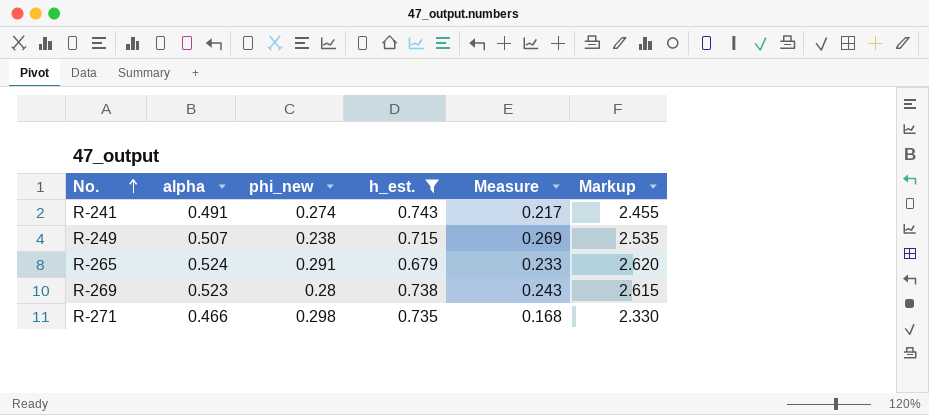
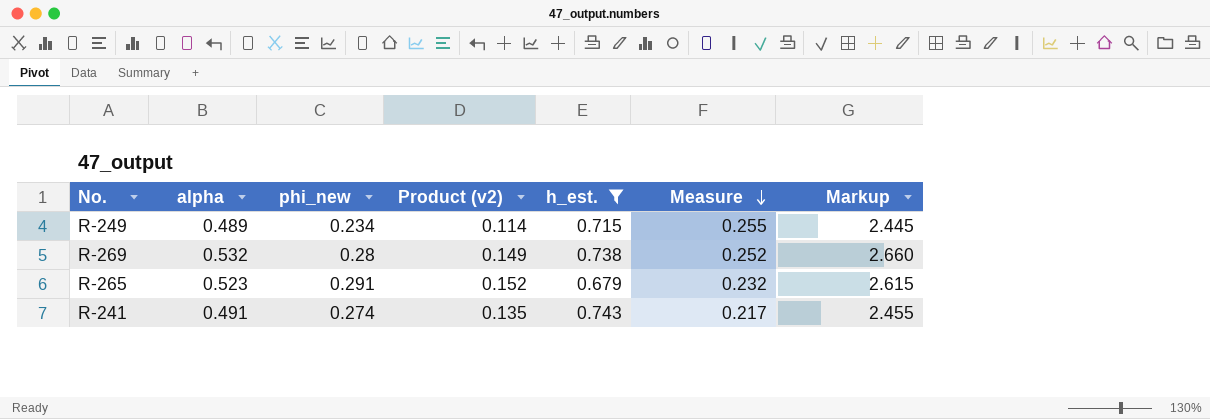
row order: No. ascending -> Measure descending
column Product (v2) | formula: none -> [alpha] * [phi_new]
row R-271: 0.466 | 0.298 | 0.735 | 0.168 | 2.330 -> none
R-249 | alpha: 0.507 -> 0.489
R-249 | phi_new: 0.238 -> 0.234
R-249 | Measure: 0.269 -> 0.255
R-249 | Markup: 2.535 -> 2.445
R-269 | alpha: 0.523 -> 0.532
R-269 | Measure: 0.243 -> 0.252
R-269 | Markup: 2.615 -> 2.660
R-265 | alpha: 0.524 -> 0.523
R-265 | Measure: 0.233 -> 0.232
R-265 | Markup: 2.620 -> 2.615

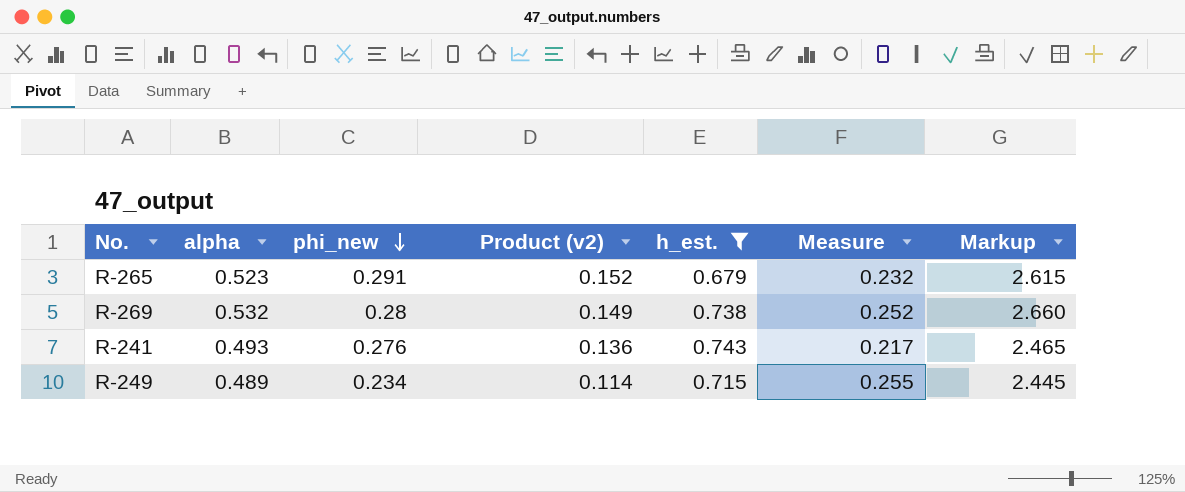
row order: Measure descending -> phi_new descending
R-241 | alpha: 0.491 -> 0.493
R-241 | phi_new: 0.274 -> 0.276
R-241 | Product (v2): 0.135 -> 0.136
R-241 | Markup: 2.455 -> 2.465

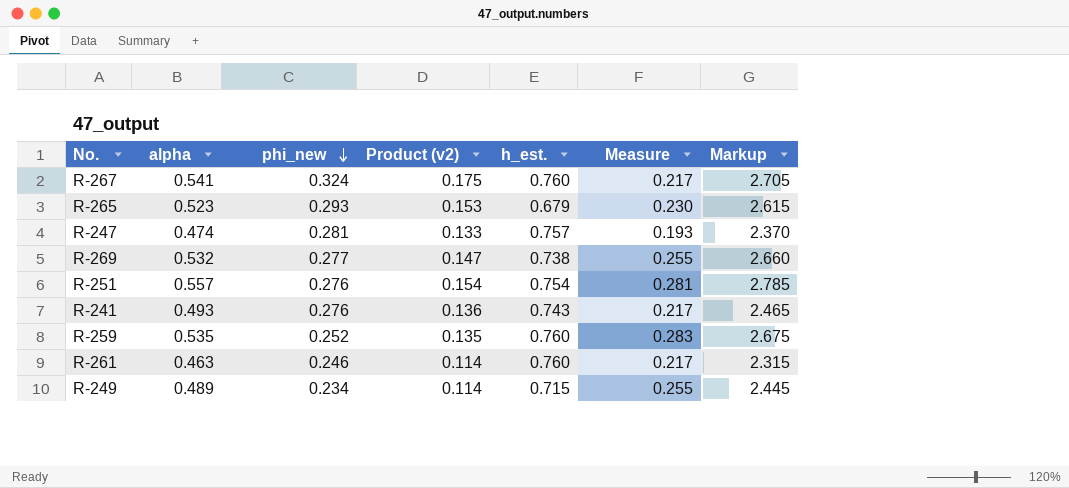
filter: h_est. <= 0.743 -> none
R-265 | phi_new: 0.291 -> 0.293
R-265 | Product (v2): 0.152 -> 0.153
R-265 | Measure: 0.232 -> 0.230
R-269 | phi_new: 0.28 -> 0.277
R-269 | Product (v2): 0.149 -> 0.147
R-269 | Measure: 0.252 -> 0.255

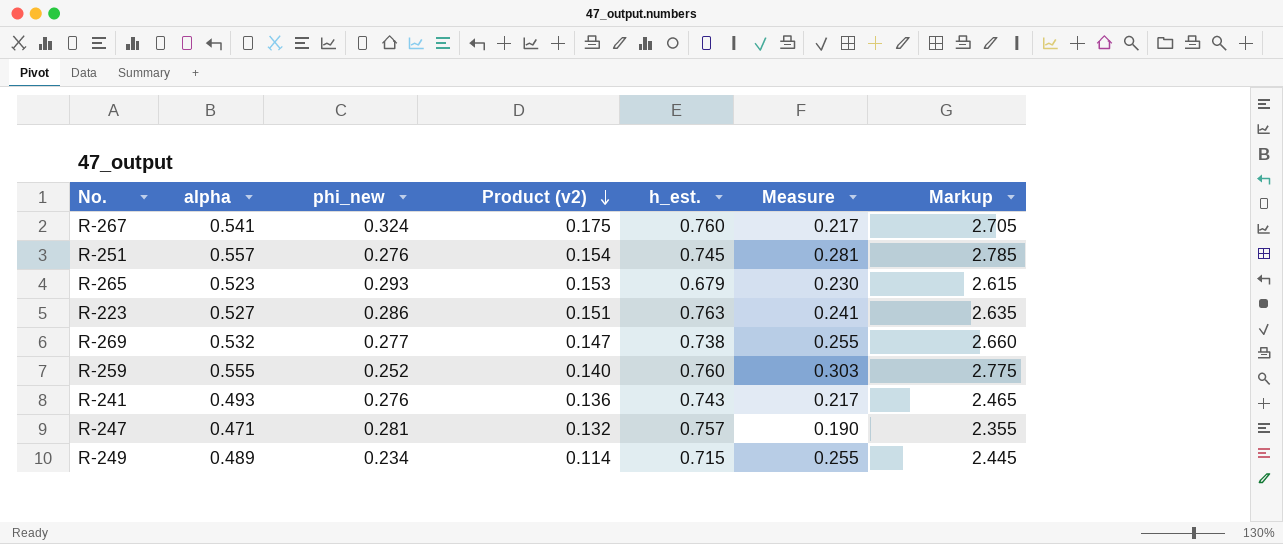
row order: phi_new descending -> Product (v2) descending
row R-261: 0.463 | 0.246 | 0.114 | 0.760 | 0.217 | 2.315 -> none
R-251 | h_est.: 0.754 -> 0.745
row R-223: none -> 0.527 | 0.286 | 0.151 | 0.763 | 0.241 | 2.635
R-259 | alpha: 0.535 -> 0.555
R-259 | Product (v2): 0.135 -> 0.140
R-259 | Measure: 0.283 -> 0.303
R-259 | Markup: 2.675 -> 2.775
R-247 | alpha: 0.474 -> 0.471
R-247 | Product (v2): 0.133 -> 0.132
R-247 | Measure: 0.193 -> 0.190
R-247 | Markup: 2.370 -> 2.355

